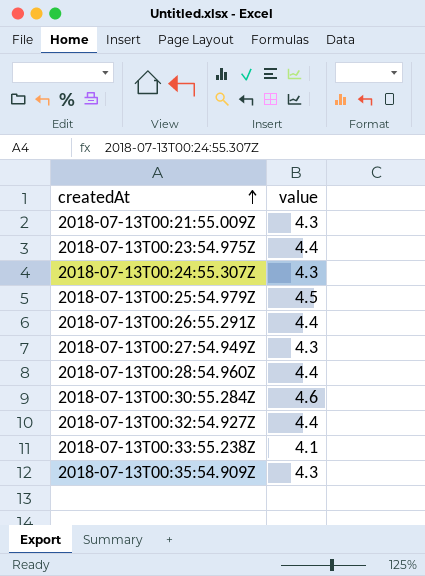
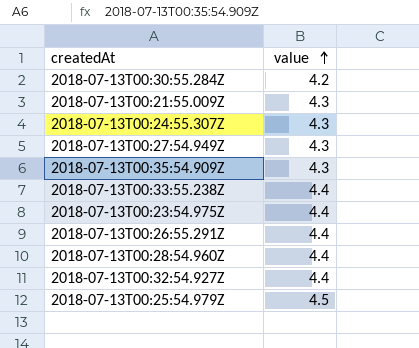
row order: createdAt ascending -> value ascending
2018-07-13T00:30:55.284Z | value: 4.6 -> 4.2
2018-07-13T00:33:55.238Z | value: 4.1 -> 4.4

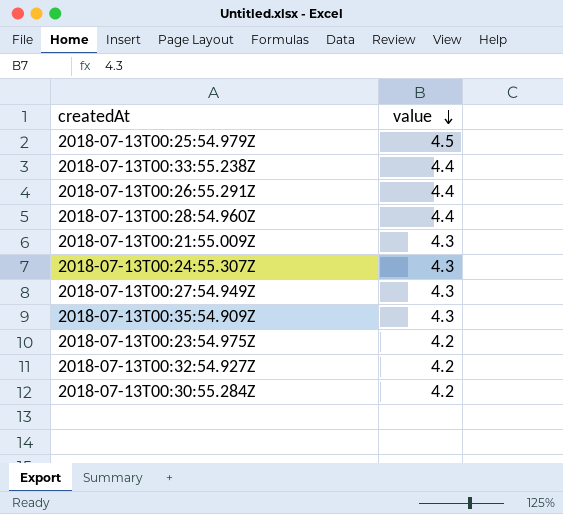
row order: value ascending -> value descending
2018-07-13T00:23:54.975Z | value: 4.4 -> 4.2
2018-07-13T00:32:54.927Z | value: 4.4 -> 4.2

